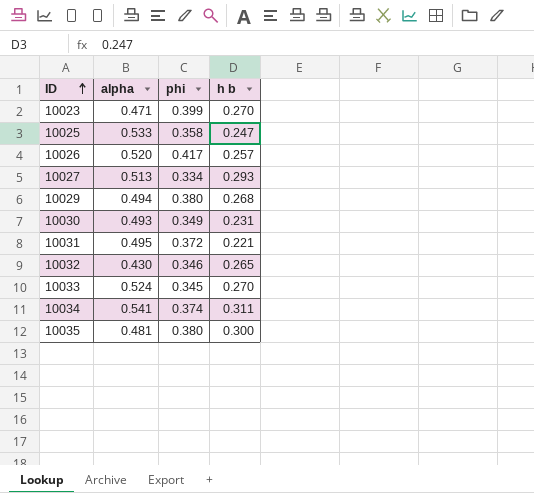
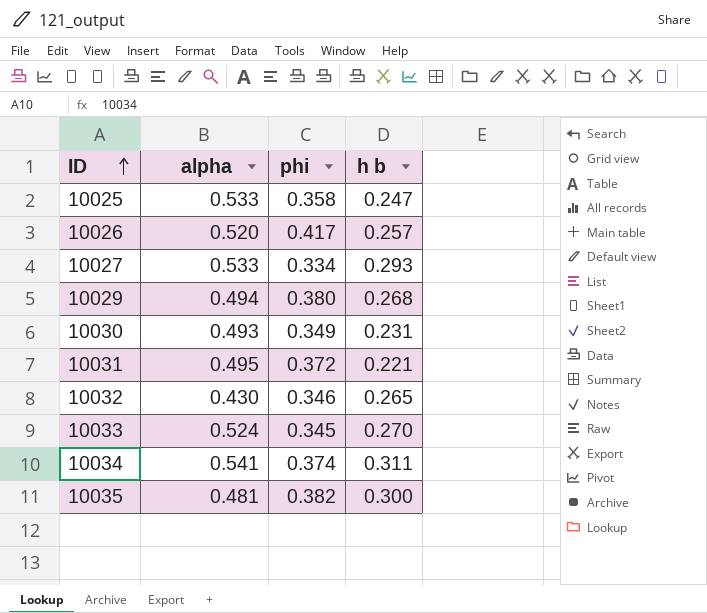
row 10023: 0.471 | 0.399 | 0.270 -> none
10027 | alpha: 0.513 -> 0.533
10035 | phi: 0.380 -> 0.382

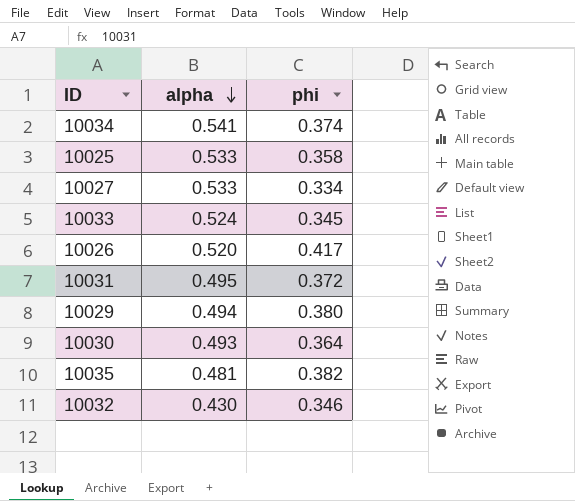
row order: ID ascending -> alpha descending
column h b | position: 4 -> none
10030 | phi: 0.349 -> 0.364

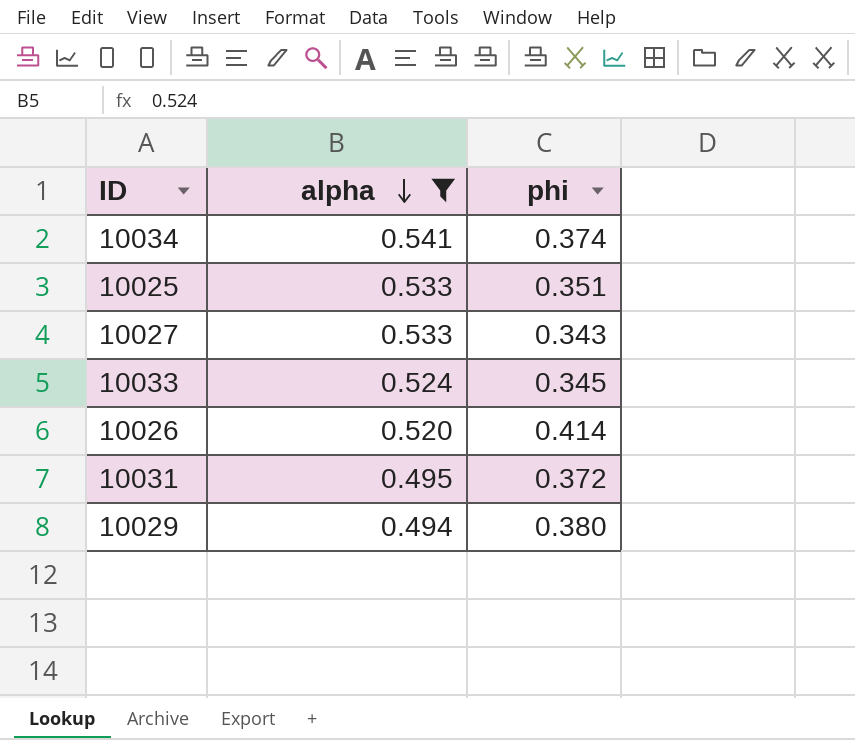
filter: none -> alpha >= 0.494
10025 | phi: 0.358 -> 0.351
10027 | phi: 0.334 -> 0.343
10026 | phi: 0.417 -> 0.414

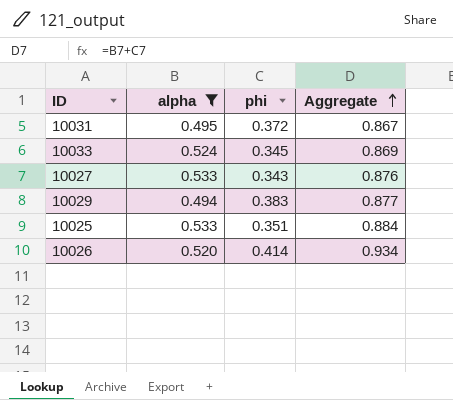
row order: alpha descending -> Aggregate ascending
column Aggregate | formula: none -> [alpha] + [phi]
row 10034: 0.541 | 0.374 -> none
10029 | phi: 0.380 -> 0.383

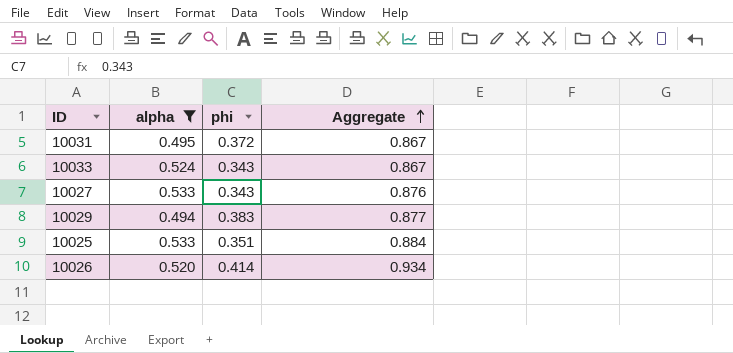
10033 | phi: 0.345 -> 0.343
10033 | Aggregate: 0.869 -> 0.867

